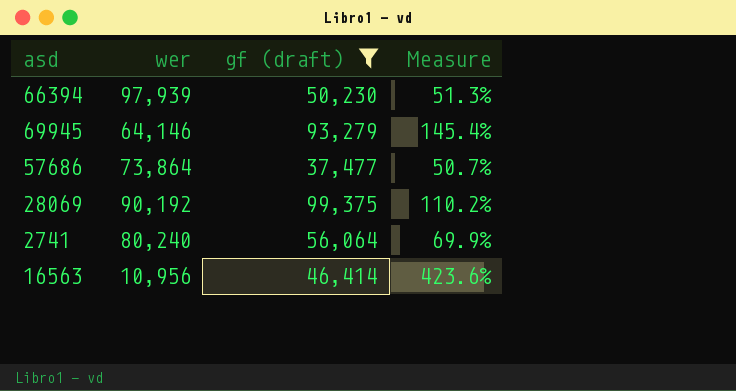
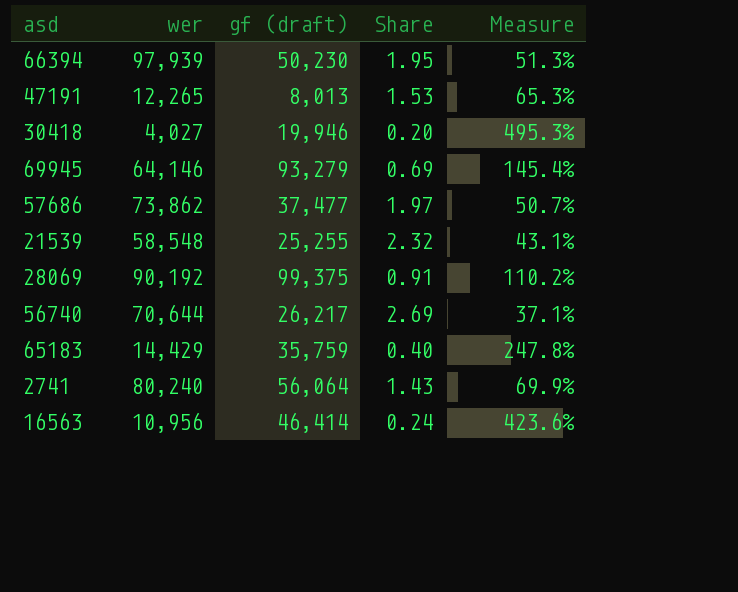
filter: gf (draft) >= 37,477 -> none
column Share | formula: none -> [wer] / [gf (draft)]
57686 | wer: 73,864 -> 73,862

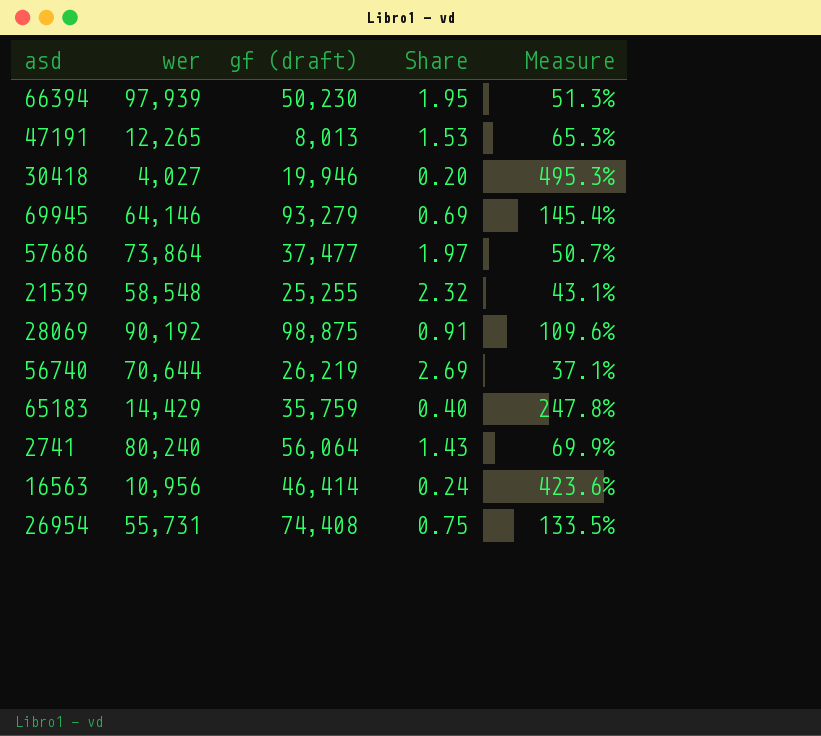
57686 | wer: 73,862 -> 73,864
28069 | gf (draft): 99,375 -> 98,875
28069 | Measure: 110.2% -> 109.6%
56740 | gf (draft): 26,217 -> 26,219
row 26954: none -> 55,731 | 74,408 | 0.75 | 133.5%

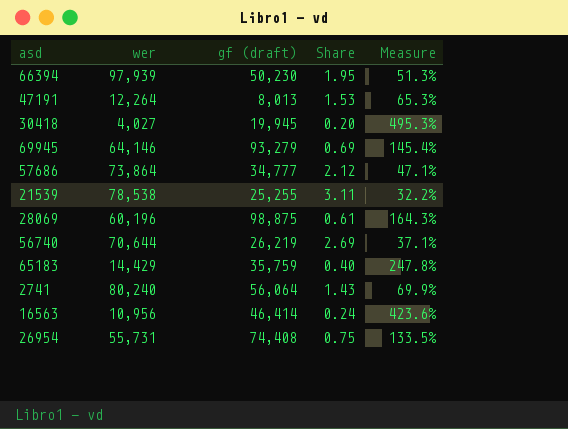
47191 | wer: 12,265 -> 12,264
30418 | gf (draft): 19,946 -> 19,945
57686 | gf (draft): 37,477 -> 34,777
57686 | Share: 1.97 -> 2.12
57686 | Measure: 50.7% -> 47.1%
21539 | wer: 58,548 -> 78,538
21539 | Share: 2.32 -> 3.11
21539 | Measure: 43.1% -> 32.2%
28069 | wer: 90,192 -> 60,196
28069 | Share: 0.91 -> 0.61
28069 | Measure: 109.6% -> 164.3%

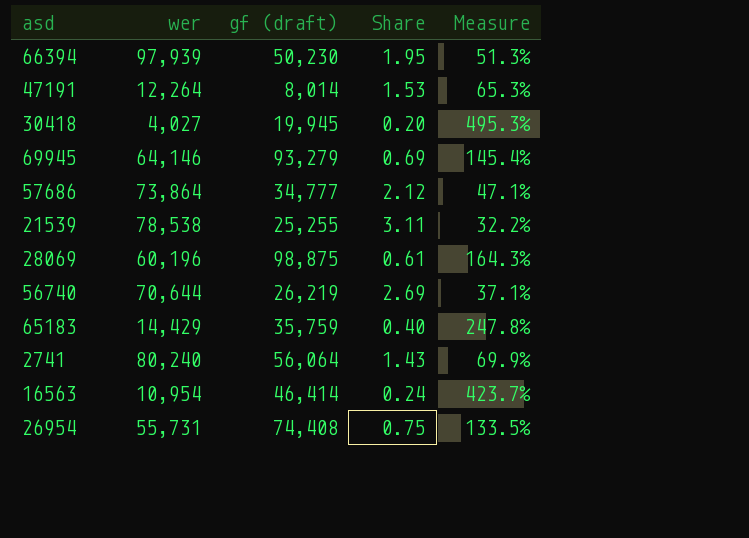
47191 | gf (draft): 8,013 -> 8,014
16563 | wer: 10,956 -> 10,954
16563 | Measure: 423.6% -> 423.7%

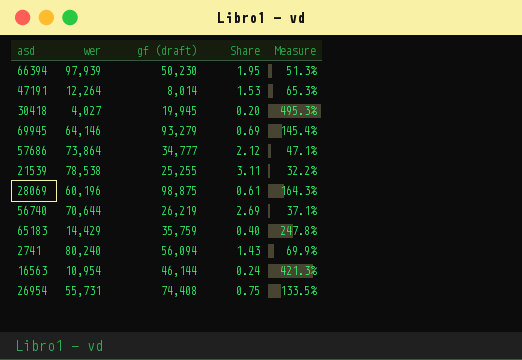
2741 | gf (draft): 56,064 -> 56,094
16563 | gf (draft): 46,414 -> 46,144
16563 | Measure: 423.7% -> 421.3%

